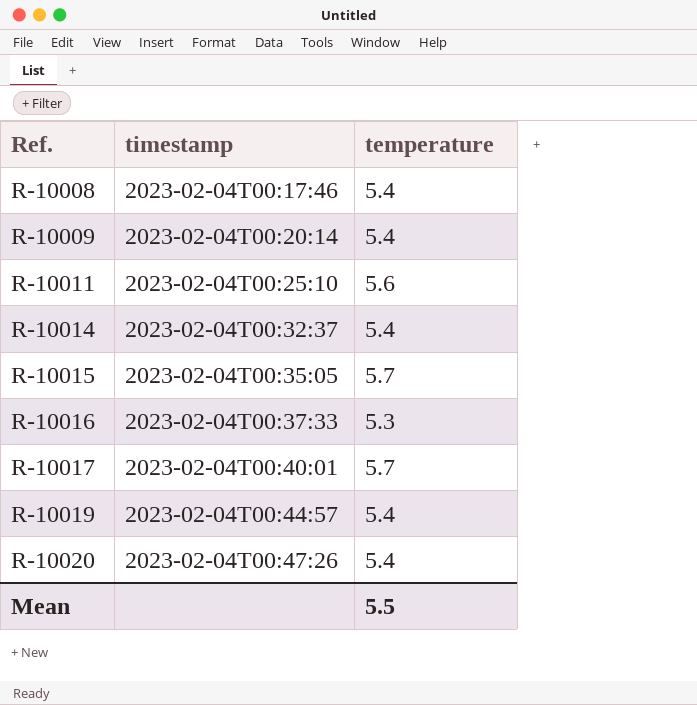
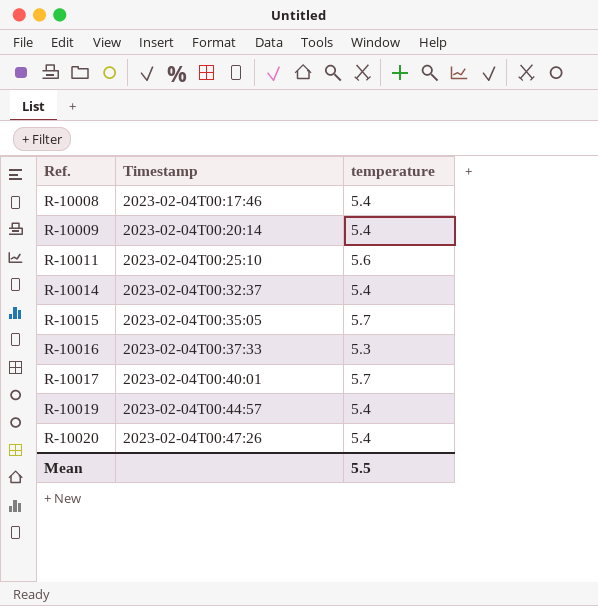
column name: timestamp -> Timestamp

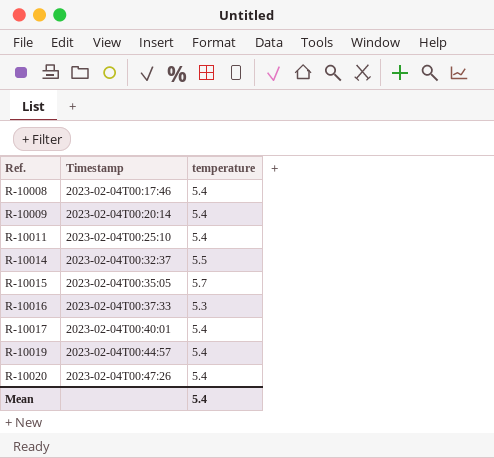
R-10011 | temperature: 5.6 -> 5.4
R-10014 | temperature: 5.4 -> 5.5
R-10017 | temperature: 5.7 -> 5.4
Mean | temperature: 5.5 -> 5.4

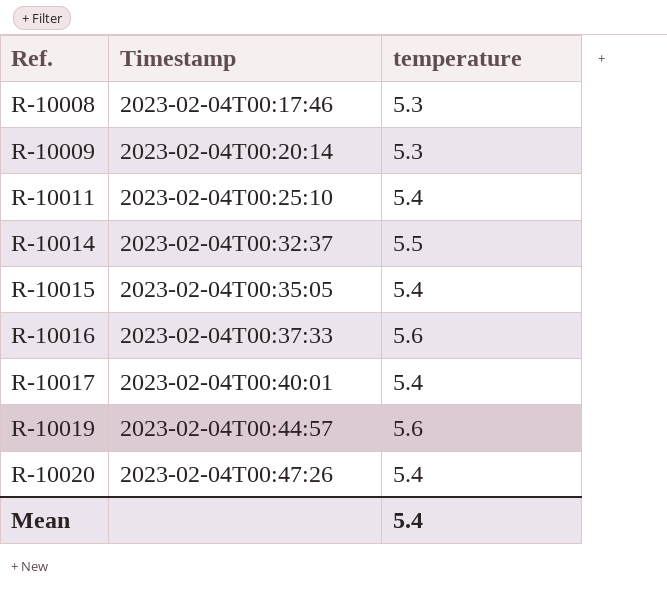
R-10008 | temperature: 5.4 -> 5.3
R-10009 | temperature: 5.4 -> 5.3
R-10015 | temperature: 5.7 -> 5.4
R-10016 | temperature: 5.3 -> 5.6
R-10019 | temperature: 5.4 -> 5.6

